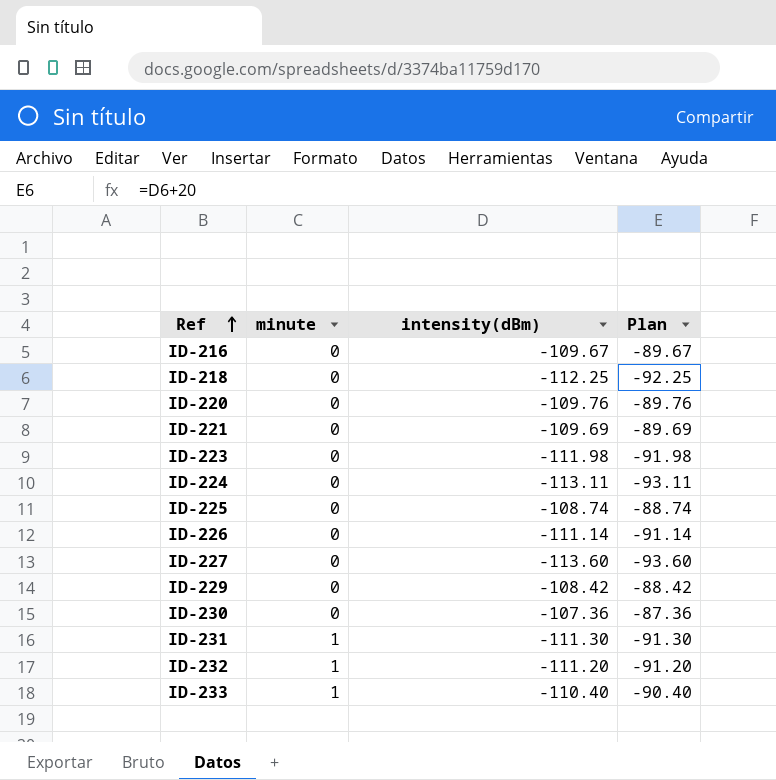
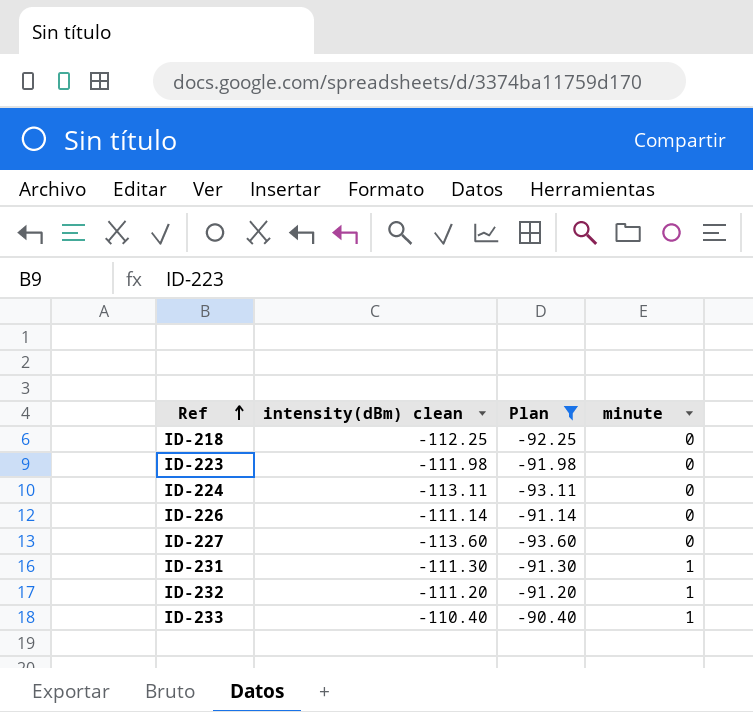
filter: none -> Plan <= -90.40
column name: intensity(dBm) -> intensity(dBm) clean
column minute | position: 2 -> 4

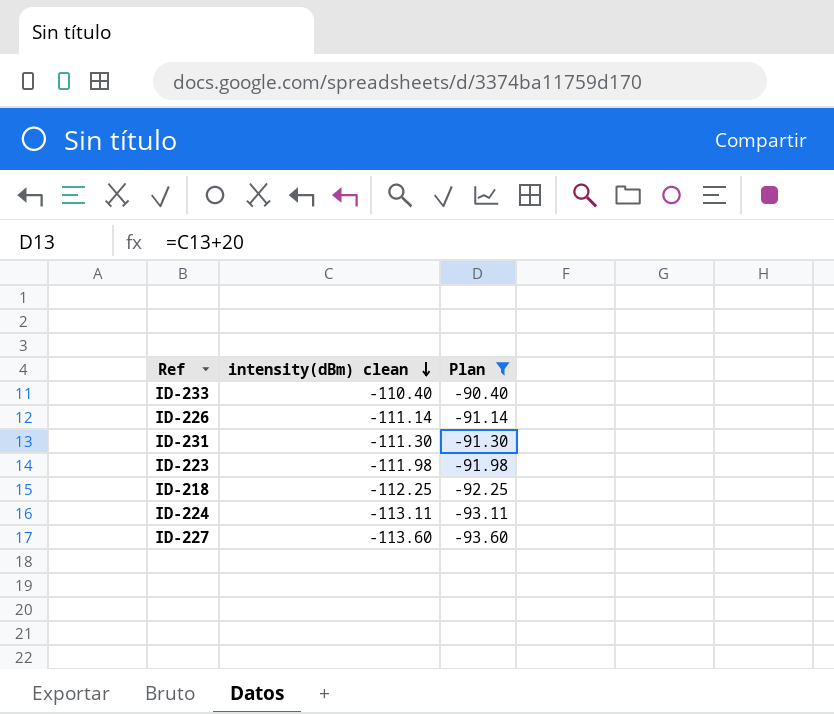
row order: Ref ascending -> intensity(dBm) clean descending
column minute | position: 4 -> none
row ID-232: -111.20 | -91.20 | 1 -> none

